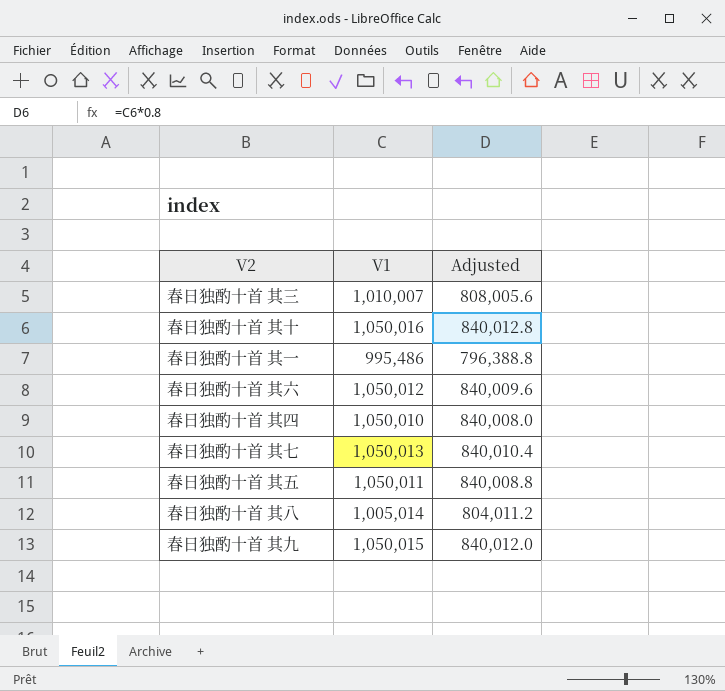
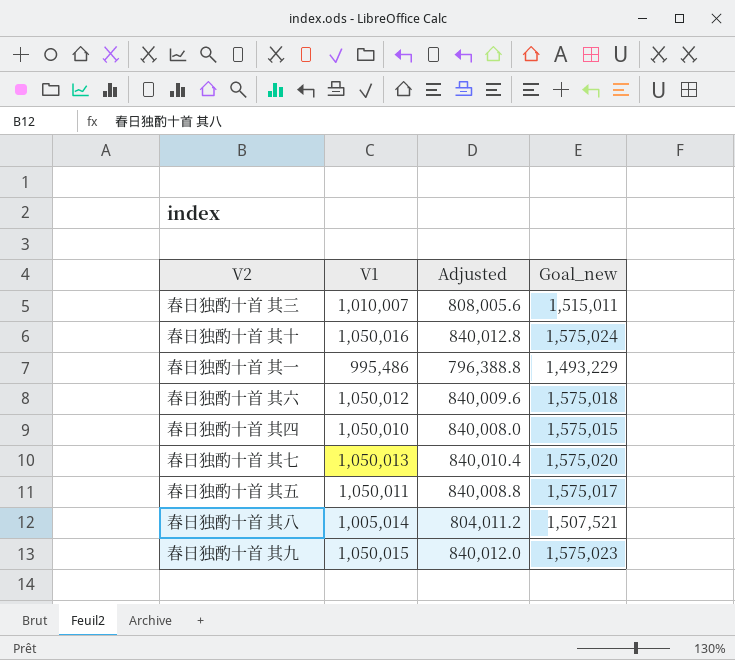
column Goal_new | formula: none -> [V1] * 1.5

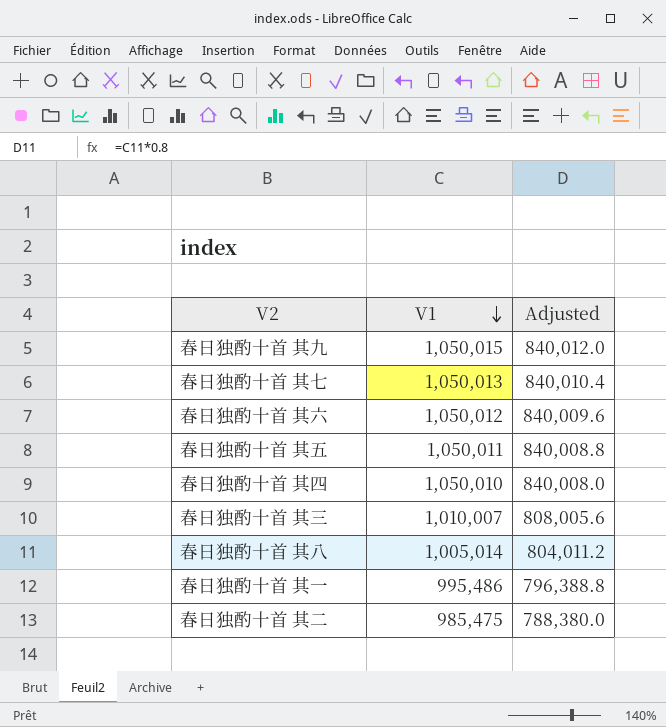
row order: none -> V1 descending
column Goal_new | formula: [V1] * 1.5 -> none
row 春日独酌十首 其十: 1,050,016 | 840,012.8 | 1,575,024 -> none
row 春日独酌十首 其二: none -> 985,475 | 788,380.0

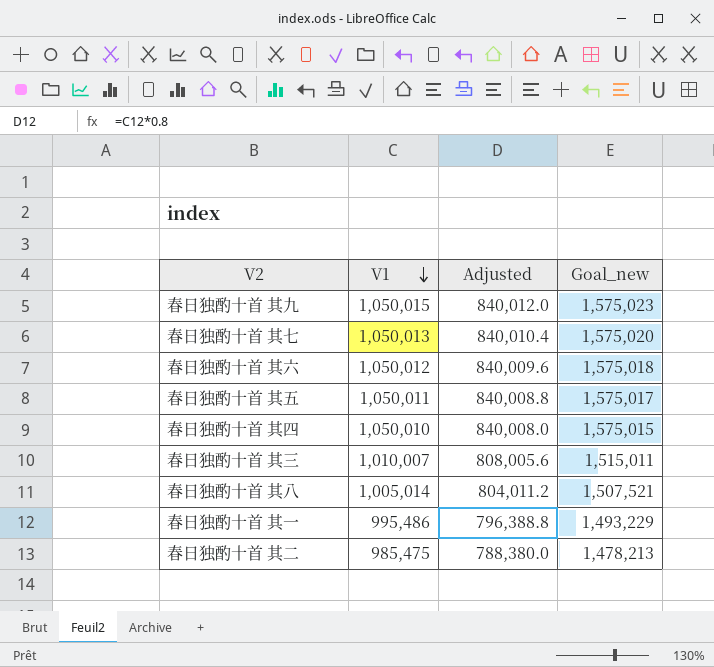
column Goal_new | formula: none -> [V1] * 1.5

